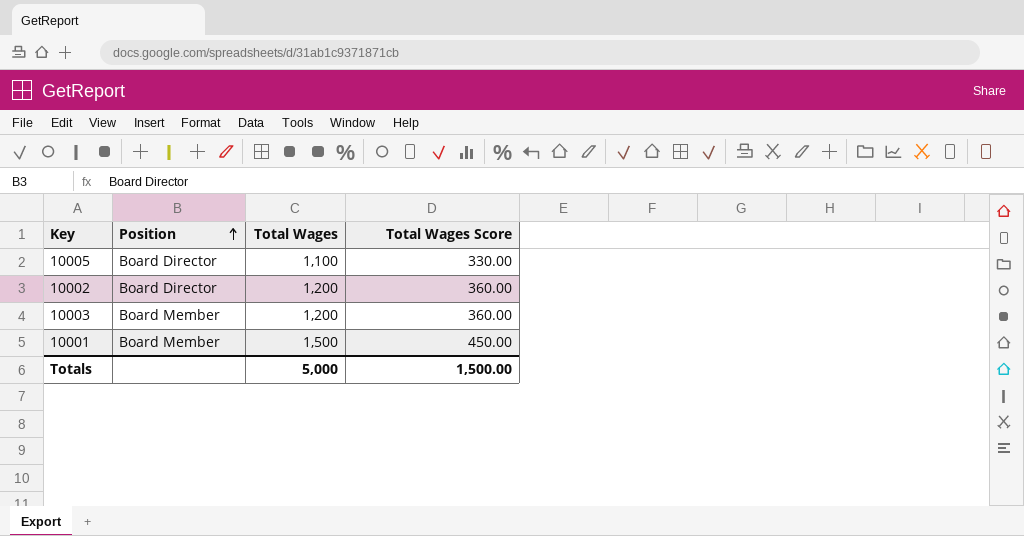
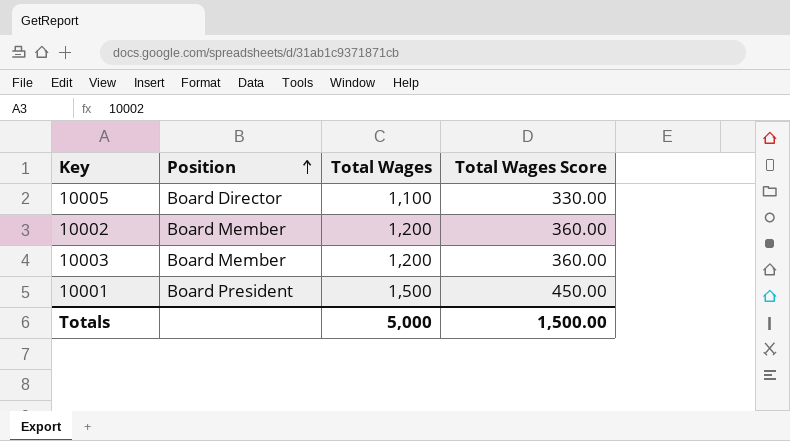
10002 | Position: Board Director -> Board Member
10001 | Position: Board Member -> Board President

